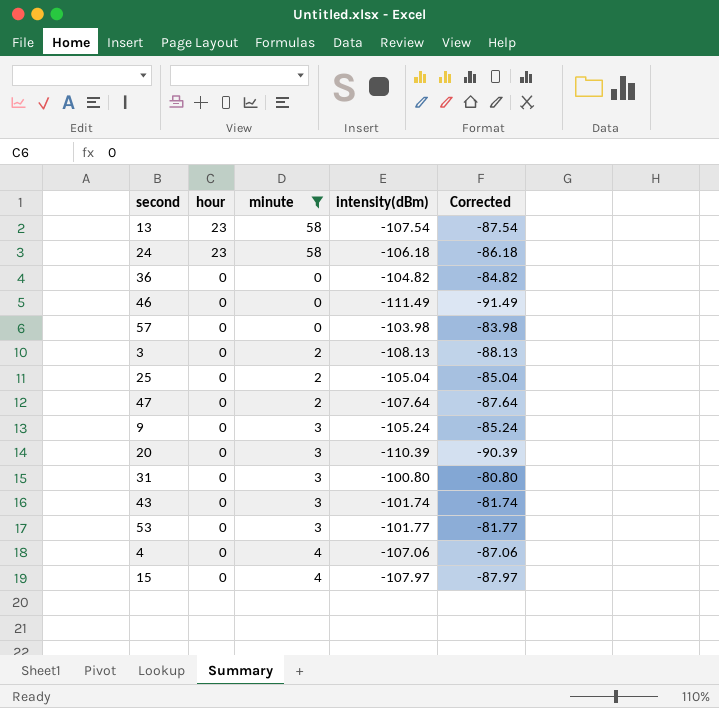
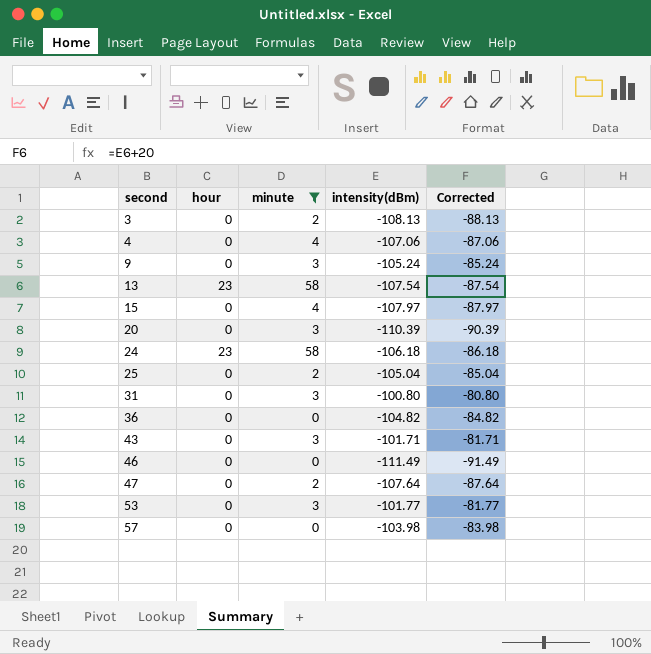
row order: hour descending -> second ascending
43 | intensity(dBm): -101.74 -> -101.71
43 | Corrected: -81.74 -> -81.71

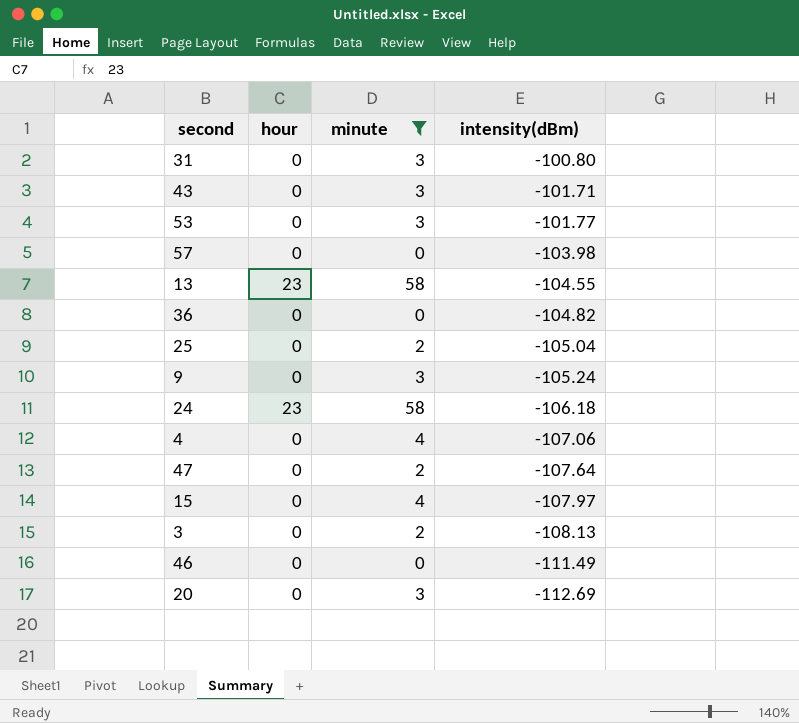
row order: second ascending -> intensity(dBm) descending
column Corrected | formula: [intensity(dBm)] + 20 -> none
13 | intensity(dBm): -107.54 -> -104.55
20 | intensity(dBm): -110.39 -> -112.69

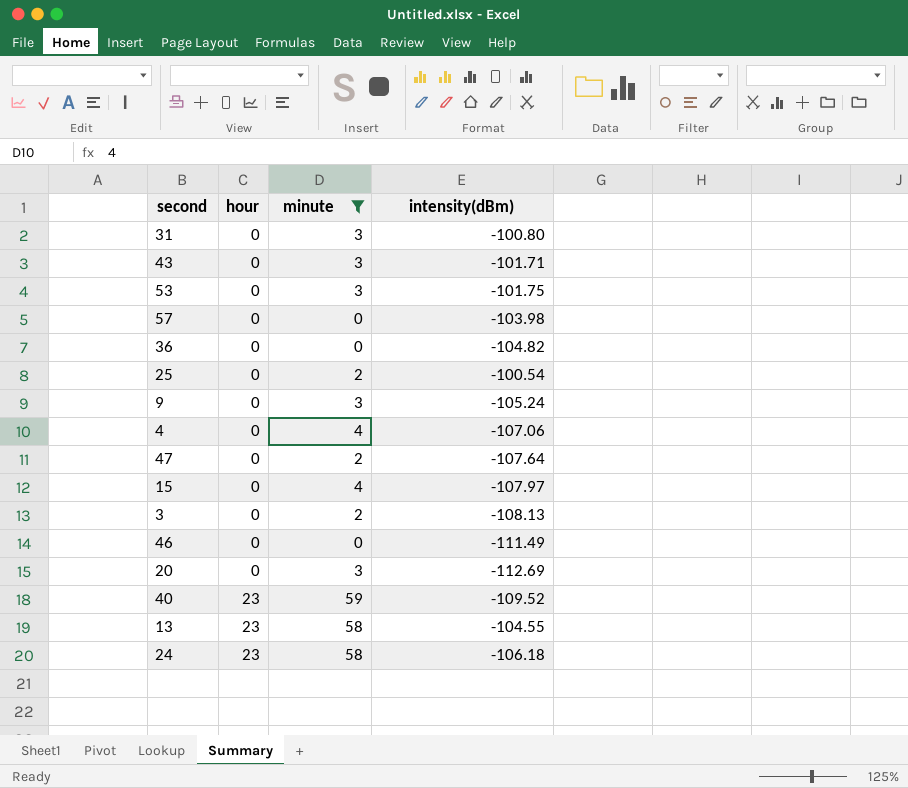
row order: intensity(dBm) descending -> hour ascending
53 | intensity(dBm): -101.77 -> -101.75
25 | intensity(dBm): -105.04 -> -100.54
row 40: none -> 23 | 59 | -109.52

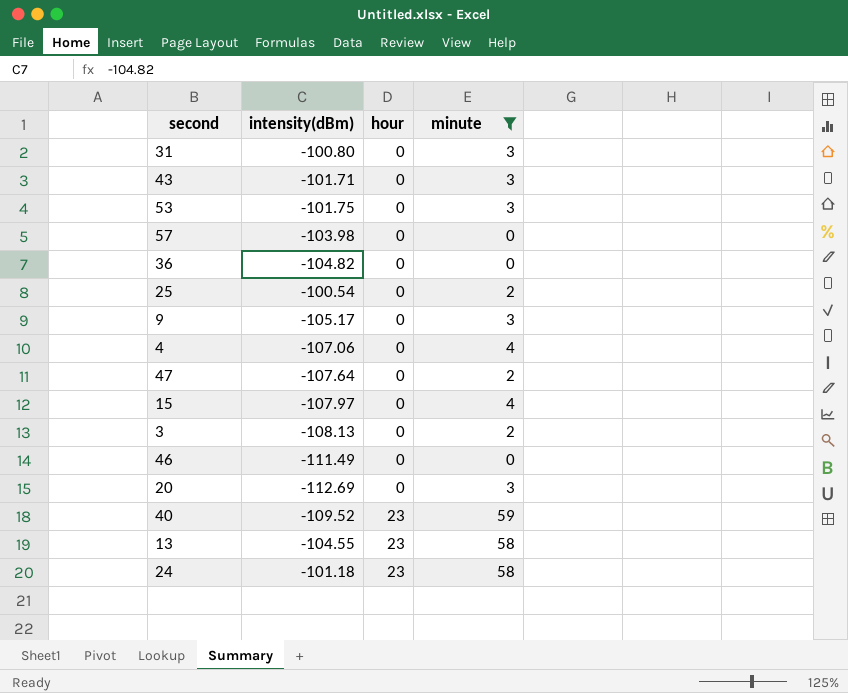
column intensity(dBm) | position: 4 -> 2
9 | intensity(dBm): -105.24 -> -105.17
24 | intensity(dBm): -106.18 -> -101.18

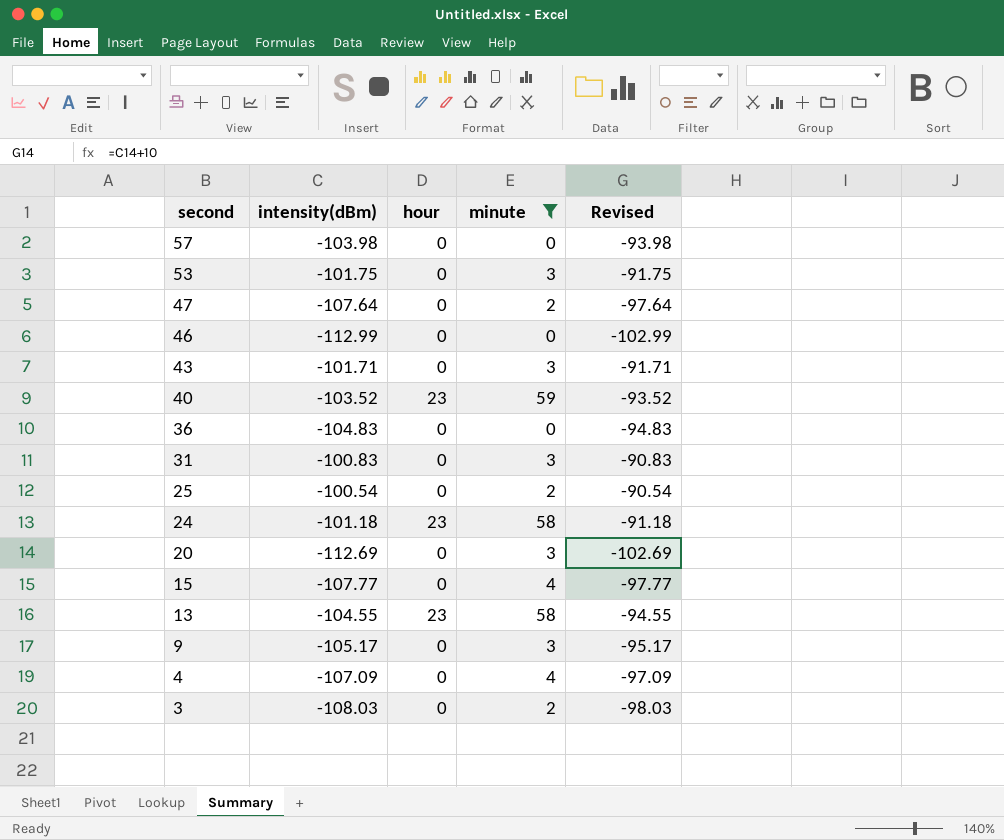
row order: hour ascending -> second descending
column Revised | formula: none -> [intensity(dBm)] + 10
46 | intensity(dBm): -111.49 -> -112.99
40 | intensity(dBm): -109.52 -> -103.52
36 | intensity(dBm): -104.82 -> -104.83
31 | intensity(dBm): -100.80 -> -100.83
15 | intensity(dBm): -107.97 -> -107.77
4 | intensity(dBm): -107.06 -> -107.09
3 | intensity(dBm): -108.13 -> -108.03

